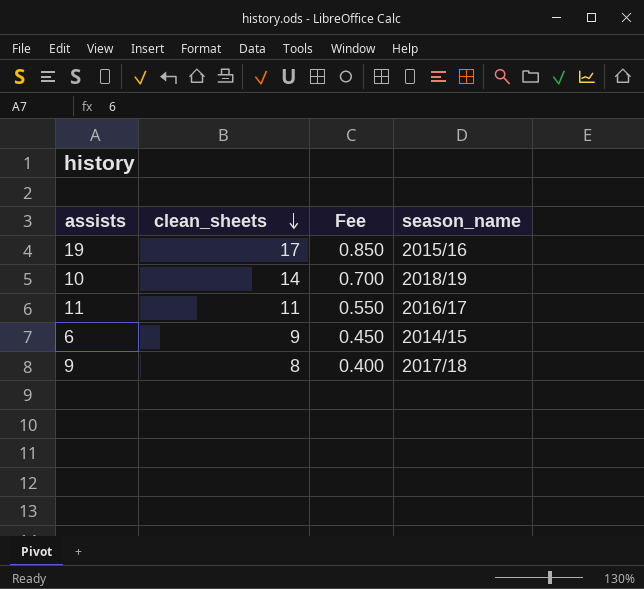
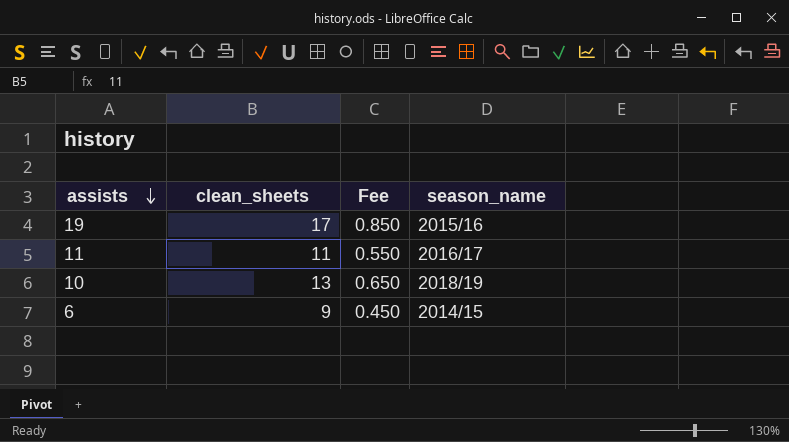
row order: clean_sheets descending -> assists descending
row 9: 8 | 0.400 | 2017/18 -> none
10 | clean_sheets: 14 -> 13
10 | Fee: 0.700 -> 0.650

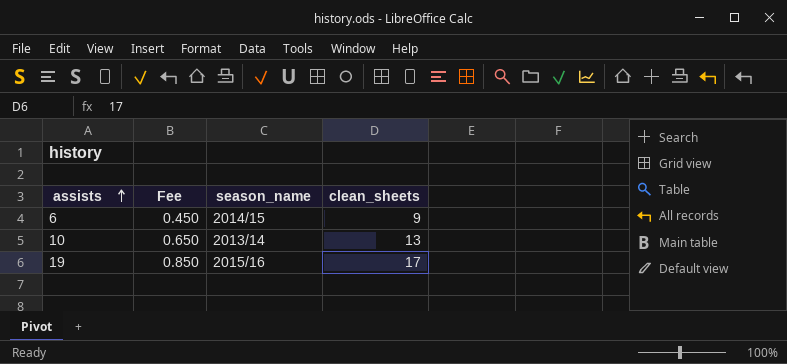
row order: assists descending -> assists ascending
column clean_sheets | position: 2 -> 4
row 11: 11 | 0.550 | 2016/17 -> none
10 | season_name: 2018/19 -> 2013/14

